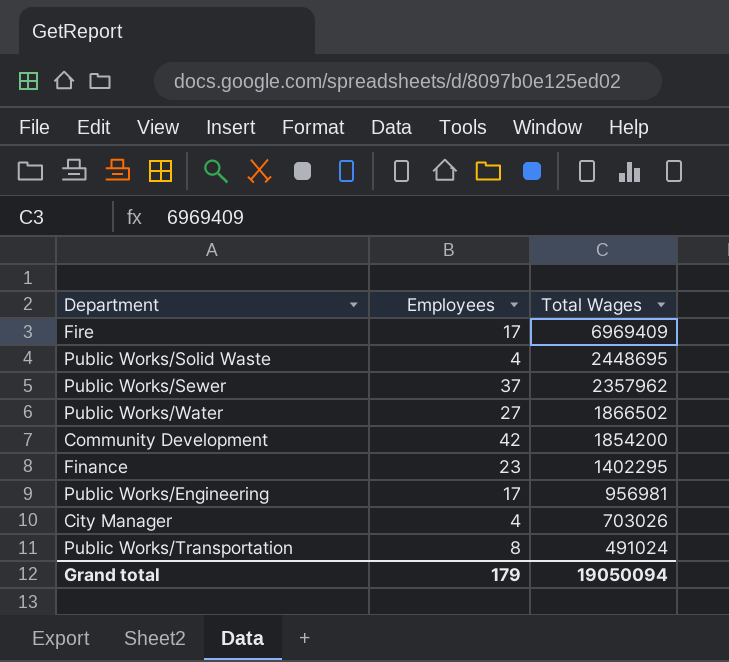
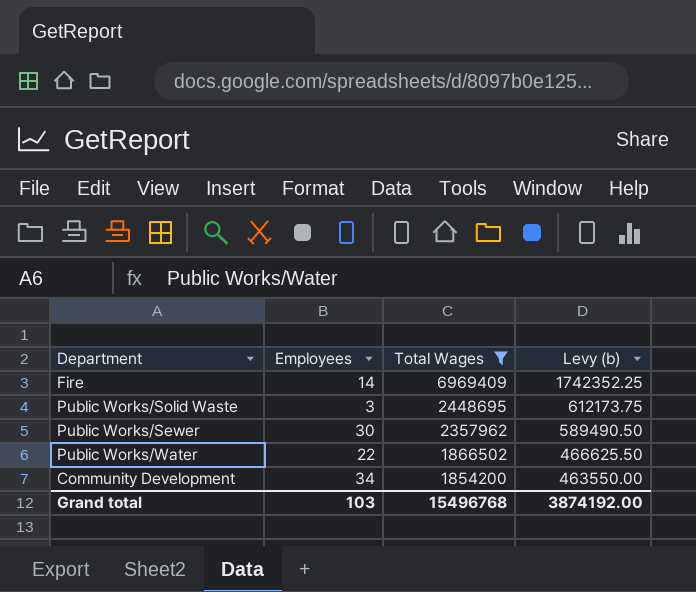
filter: none -> Total Wages >= 1854200
column Levy (b) | formula: none -> [Total Wages] * 0.25
Fire | Employees: 17 -> 14
Public Works/Solid Waste | Employees: 4 -> 3
Public Works/Sewer | Employees: 37 -> 30
Public Works/Water | Employees: 27 -> 22
Community Development | Employees: 42 -> 34
Grand total | Employees: 179 -> 103
Grand total | Total Wages: 19050094 -> 15496768

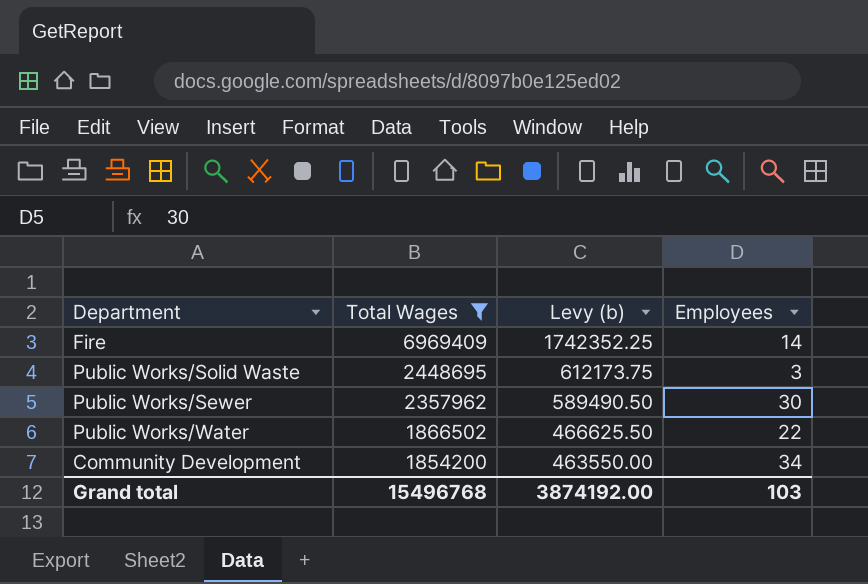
column Employees | position: 2 -> 4

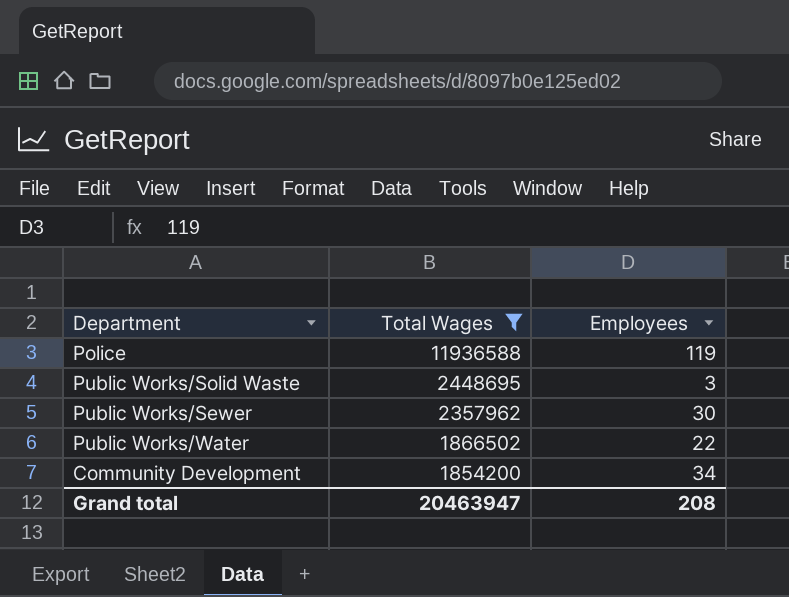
column Levy (b) | formula: [Total Wages] * 0.25 -> none
row Fire: 6969409 | 1742352.25 | 14 -> none
row Police: none -> 11936588 | 119
Grand total | Total Wages: 15496768 -> 20463947
Grand total | Employees: 103 -> 208

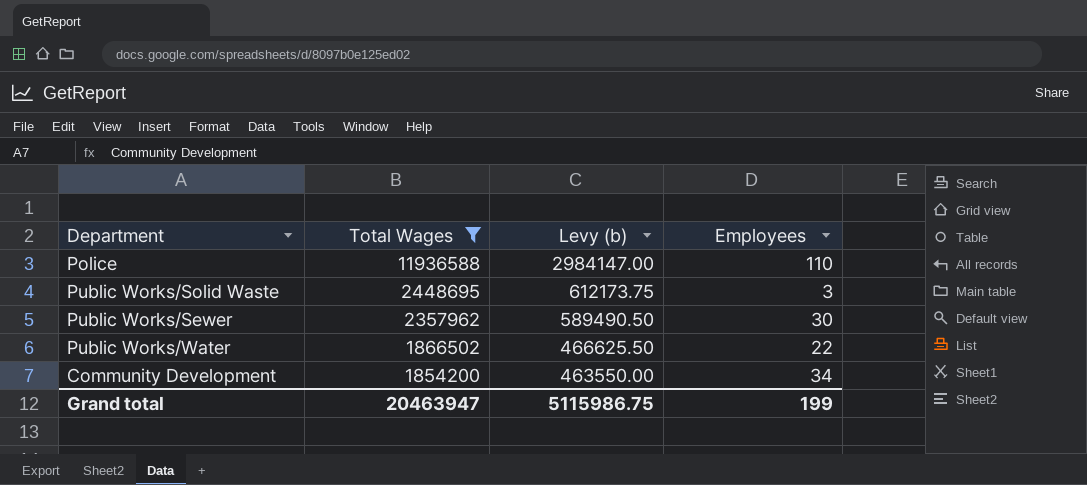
column Levy (b) | formula: none -> [Total Wages] * 0.25
Police | Employees: 119 -> 110
Grand total | Employees: 208 -> 199

